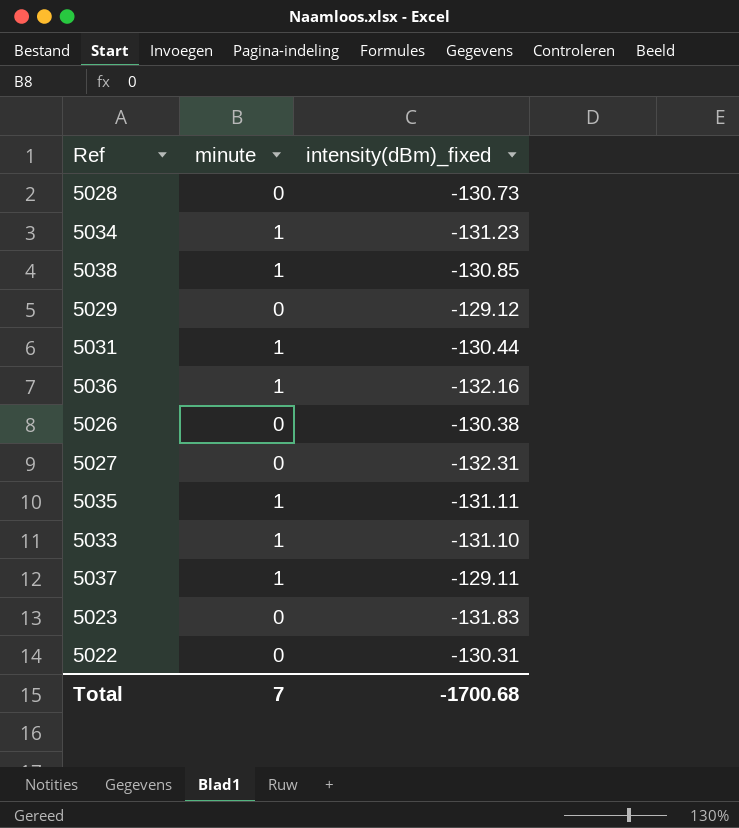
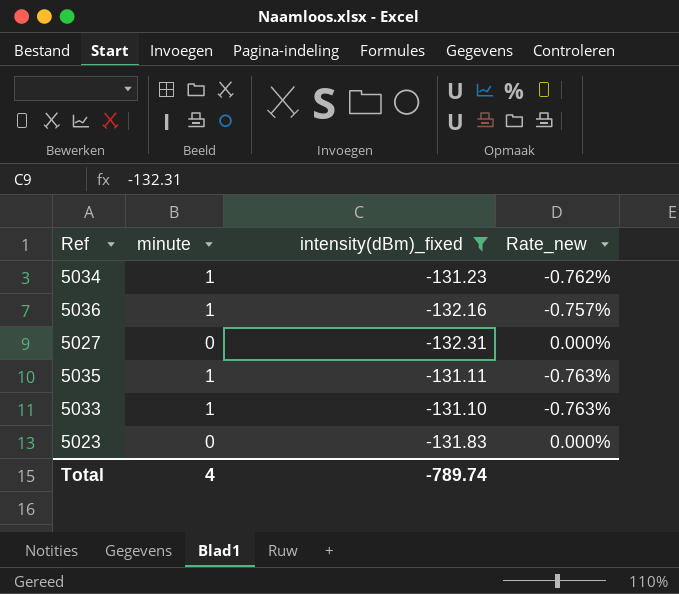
filter: none -> intensity(dBm)_fixed <= -131.10
column Rate_new | formula: none -> [minute] / [intensity(dBm)_fixed]
Total | minute: 7 -> 4
Total | intensity(dBm)_fixed: -1700.68 -> -789.74

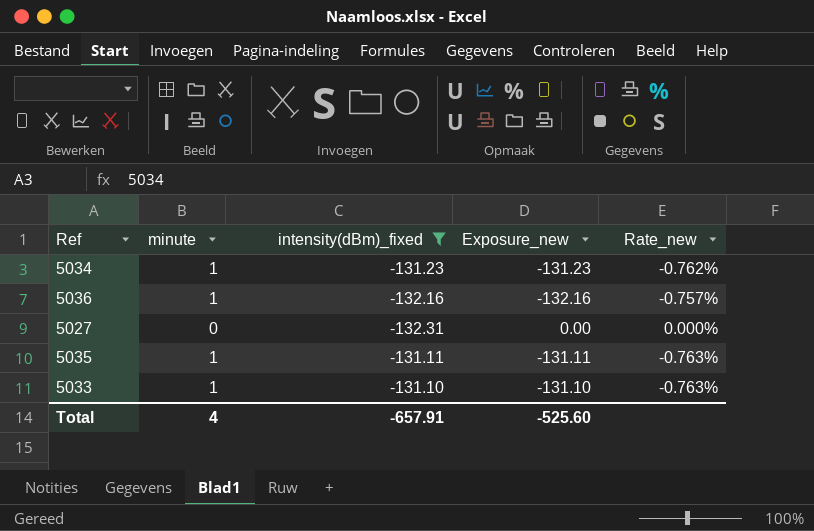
column Exposure_new | formula: none -> [minute] * [intensity(dBm)_fixed]
row 5023: 0 | -131.83 | 0.000% -> none
Total | intensity(dBm)_fixed: -789.74 -> -657.91

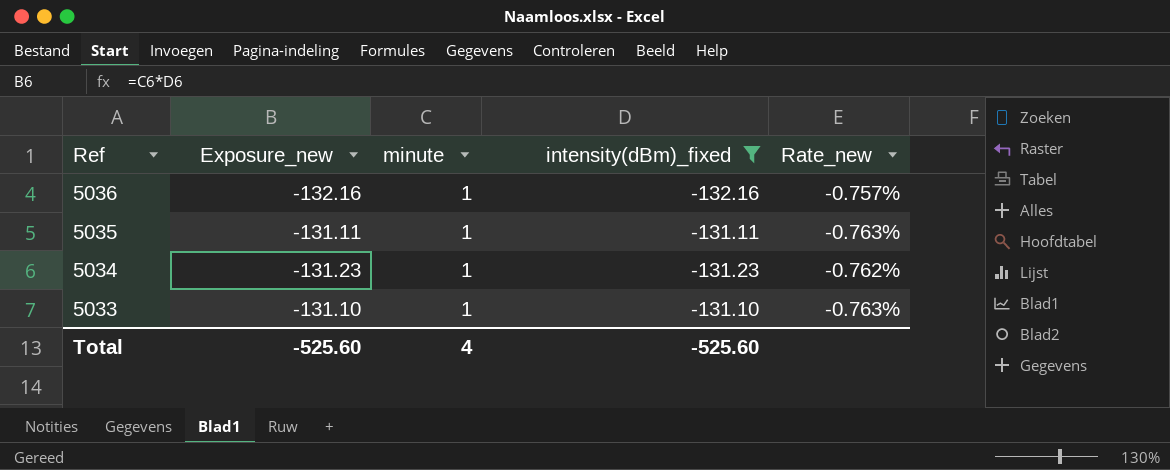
row order: none -> Ref descending
column Exposure_new | position: 4 -> 2
row 5027: 0 | -132.31 | 0.00 | 0.000% -> none
Total | intensity(dBm)_fixed: -657.91 -> -525.60

